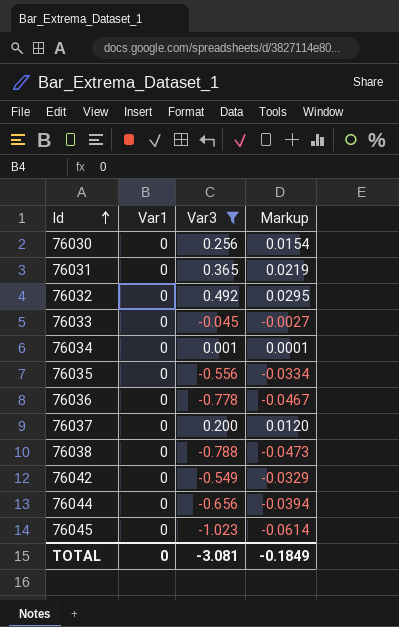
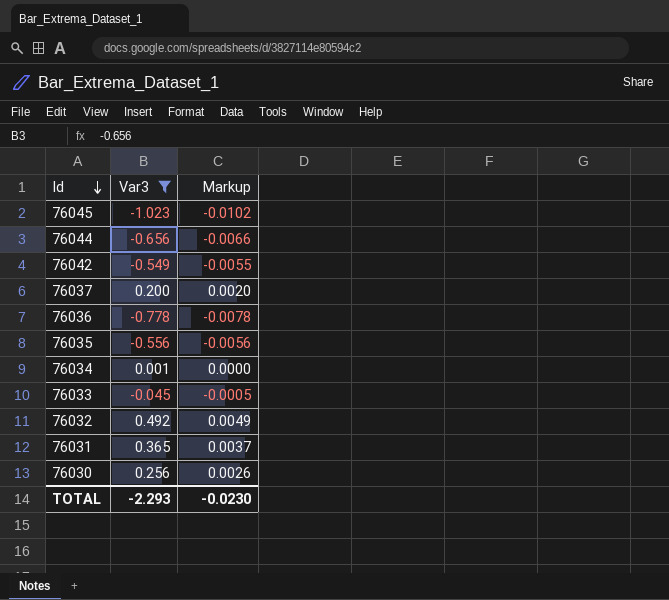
row order: Id ascending -> Id descending
column Var1 | position: 2 -> none
column Markup | formula: [Var3] * 0.06 -> [Var3] * 0.01
row 76038: 0 | -0.788 | -0.0473 -> none
TOTAL | Var3: -3.081 -> -2.293
TOTAL | Markup: -0.1849 -> -0.0230

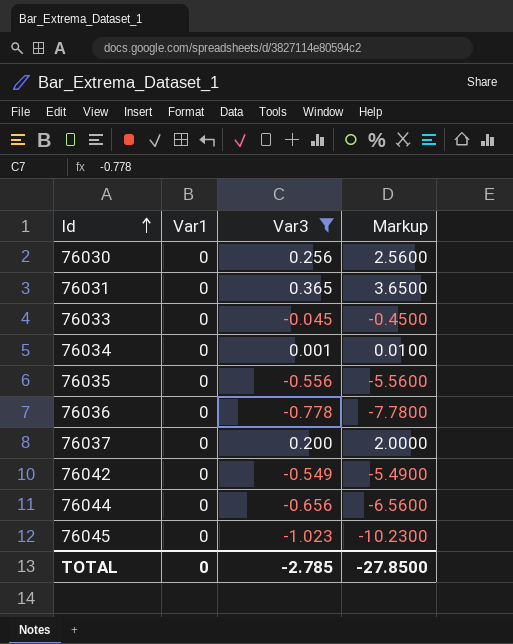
row order: Id descending -> Id ascending
column Var1 | position: none -> 2
column Markup | formula: [Var3] * 0.01 -> [Var3] * 10
row 76032: 0.492 | 0.0049 -> none
TOTAL | Var3: -2.293 -> -2.785
TOTAL | Markup: -0.0230 -> -27.8500

